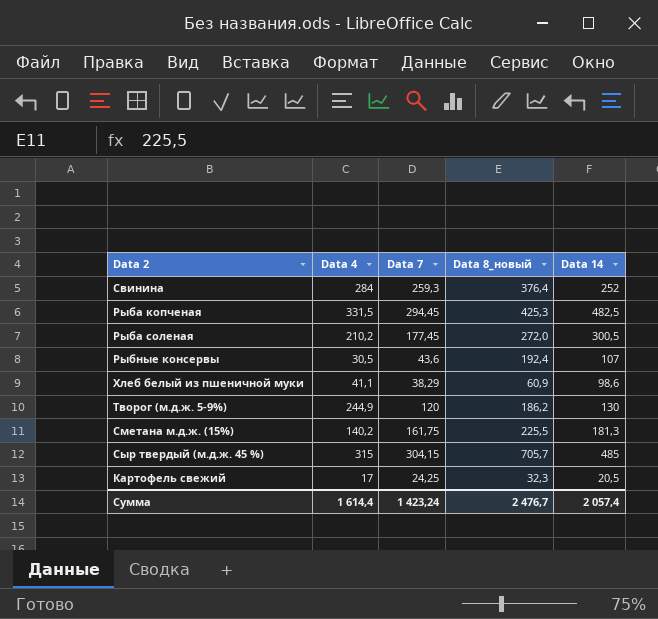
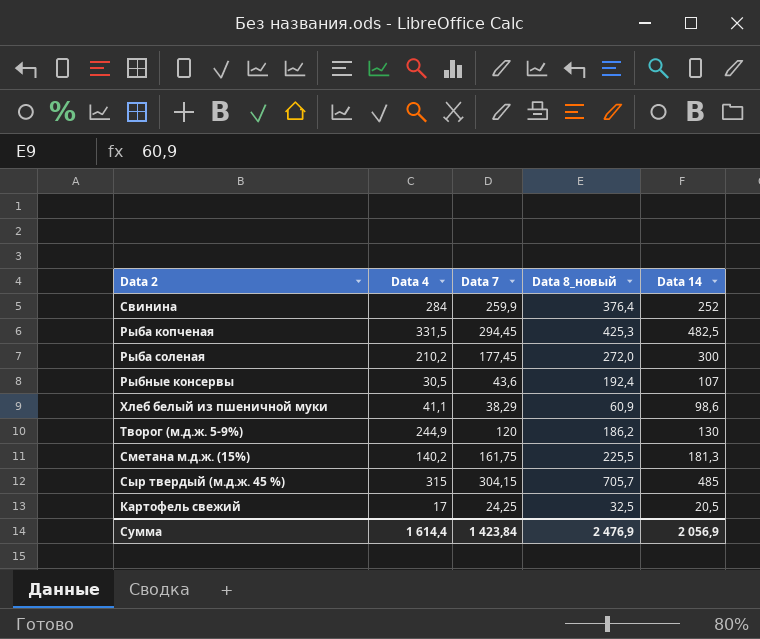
Свинина | Data 7: 259,3 -> 259,9
Рыба соленая | Data 14: 300,5 -> 300
Картофель свежий | Data 8_новый: 32,3 -> 32,5
Сумма | Data 7: 1 423,24 -> 1 423,84
Сумма | Data 8_новый: 2 476,7 -> 2 476,9
Сумма | Data 14: 2 057,4 -> 2 056,9

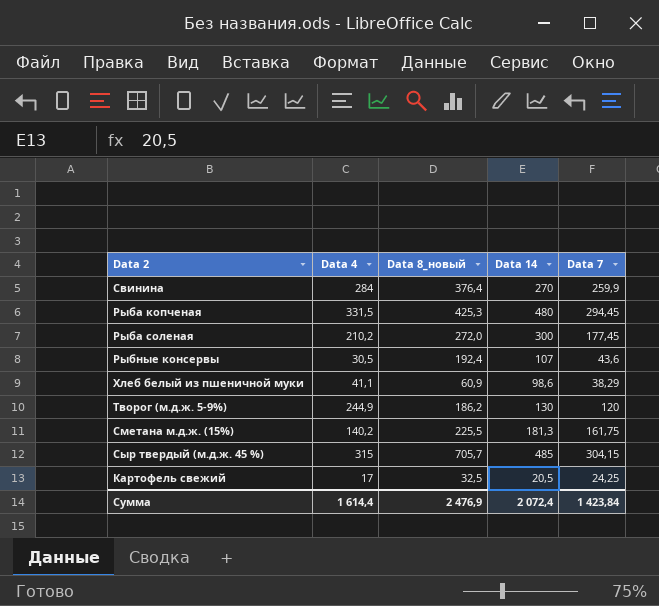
column Data 7 | position: 3 -> 5
Свинина | Data 14: 252 -> 270
Рыба копченая | Data 14: 482,5 -> 480
Сумма | Data 14: 2 056,9 -> 2 072,4

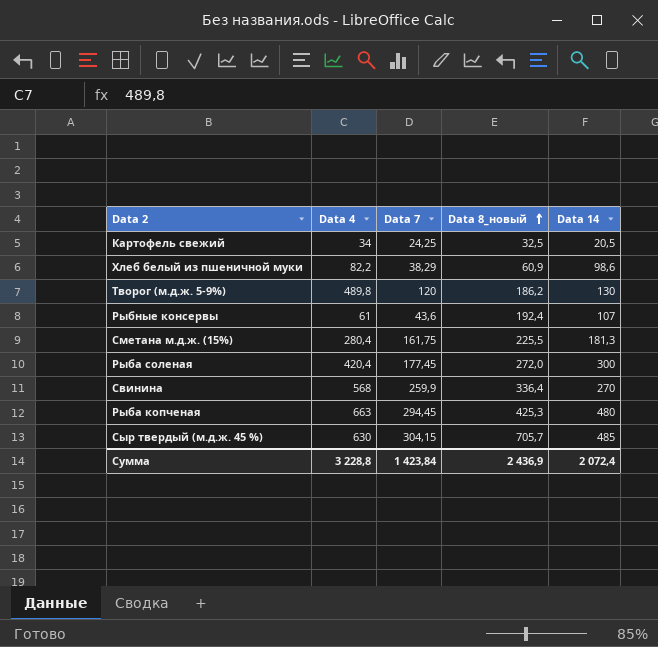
row order: none -> Data 8_новый ascending
column Data 7 | position: 5 -> 3
Картофель свежий | Data 4: 17 -> 34
Хлеб белый из пшеничной муки | Data 4: 41,1 -> 82,2
Творог (м.д.ж. 5-9%) | Data 4: 244,9 -> 489,8
Рыбные консервы | Data 4: 30,5 -> 61
Сметана м.д.ж. (15%) | Data 4: 140,2 -> 280,4
Рыба соленая | Data 4: 210,2 -> 420,4
Свинина | Data 4: 284 -> 568
Свинина | Data 8_новый: 376,4 -> 336,4
Рыба копченая | Data 4: 331,5 -> 663
Сыр твердый (м.д.ж. 45 %) | Data 4: 315 -> 630
Сумма | Data 4: 1 614,4 -> 3 228,8
Сумма | Data 8_новый: 2 476,9 -> 2 436,9

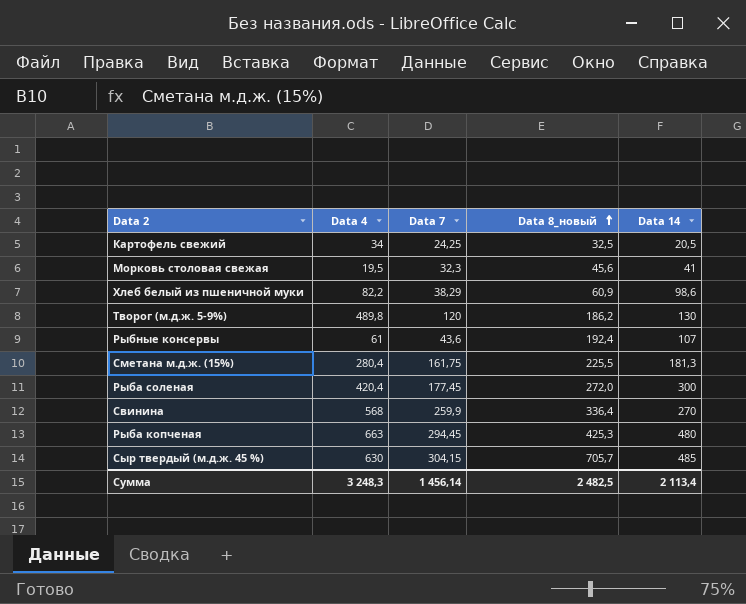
row Морковь столовая свежая: none -> 19,5 | 32,3 | 45,6 | 41
Сумма | Data 4: 3 228,8 -> 3 248,3
Сумма | Data 7: 1 423,84 -> 1 456,14
Сумма | Data 8_новый: 2 436,9 -> 2 482,5
Сумма | Data 14: 2 072,4 -> 2 113,4

